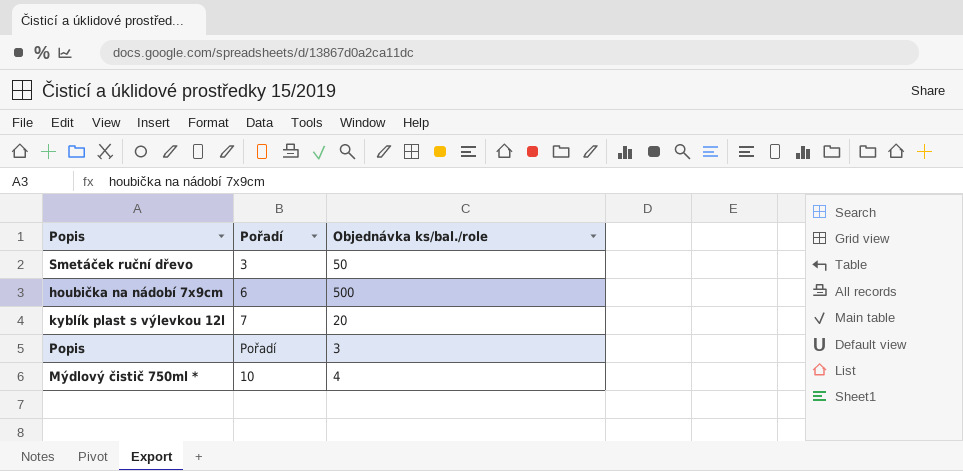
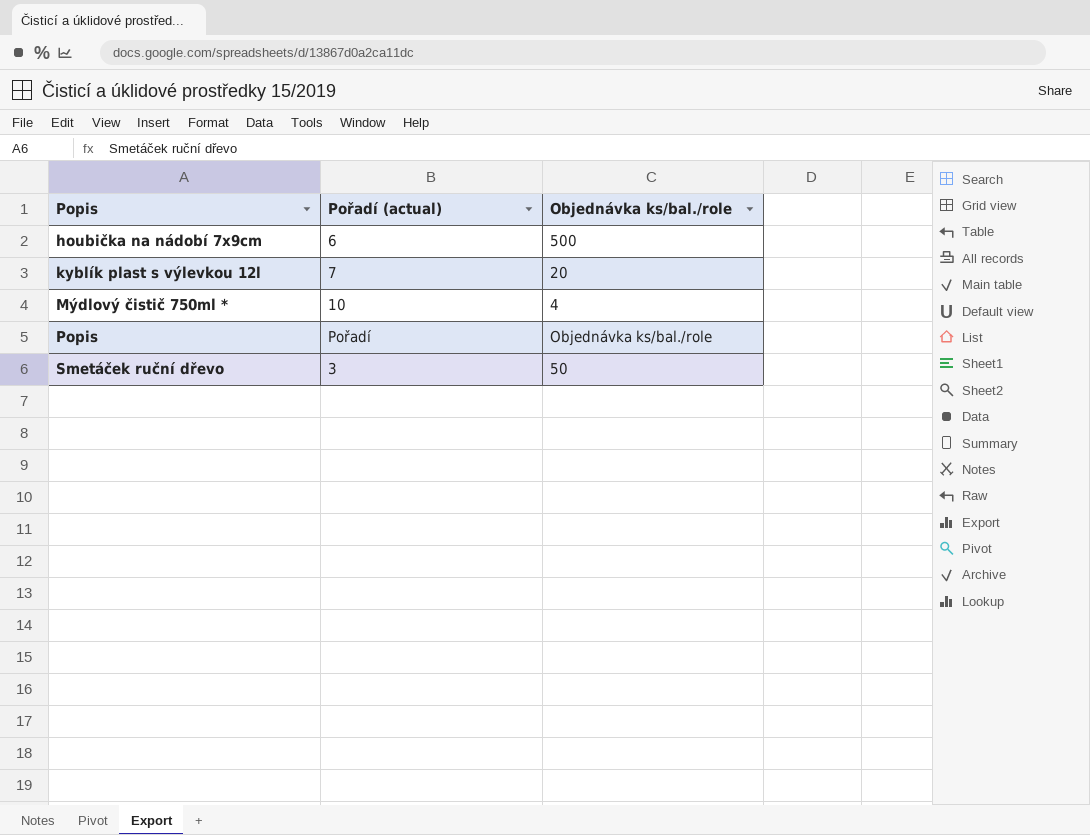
row order: none -> Popis ascending
column name: Pořadí -> Pořadí (actual)
Popis | Objednávka ks/bal./role: 3 -> Objednávka ks/bal./role

